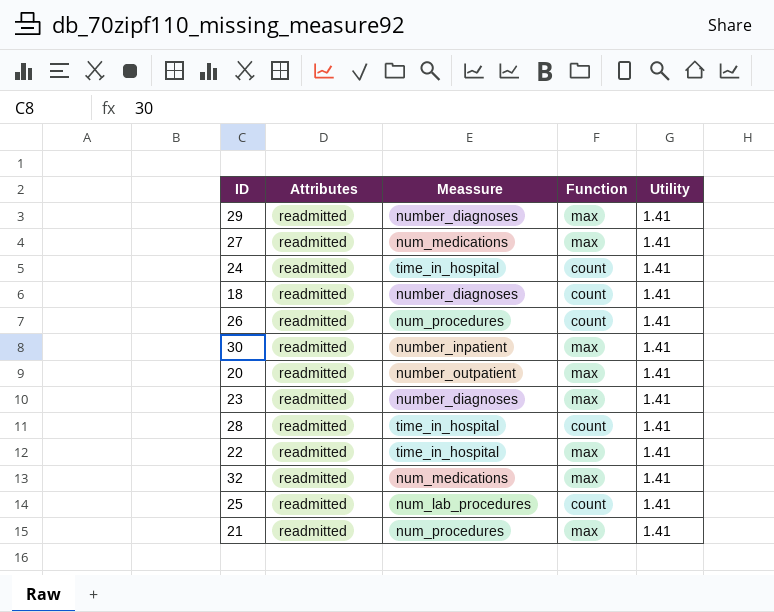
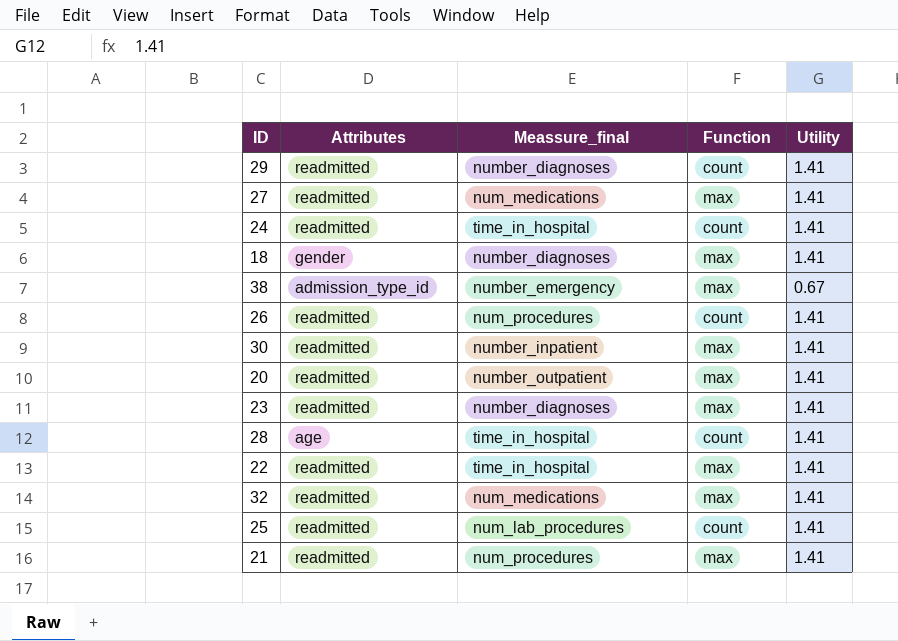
column name: Meassure -> Meassure_final
29 | Function: max -> count
18 | Attributes: readmitted -> gender
18 | Function: count -> max
row 38: none -> admission_type_id | number_emergency | max | 0.67
28 | Attributes: readmitted -> age

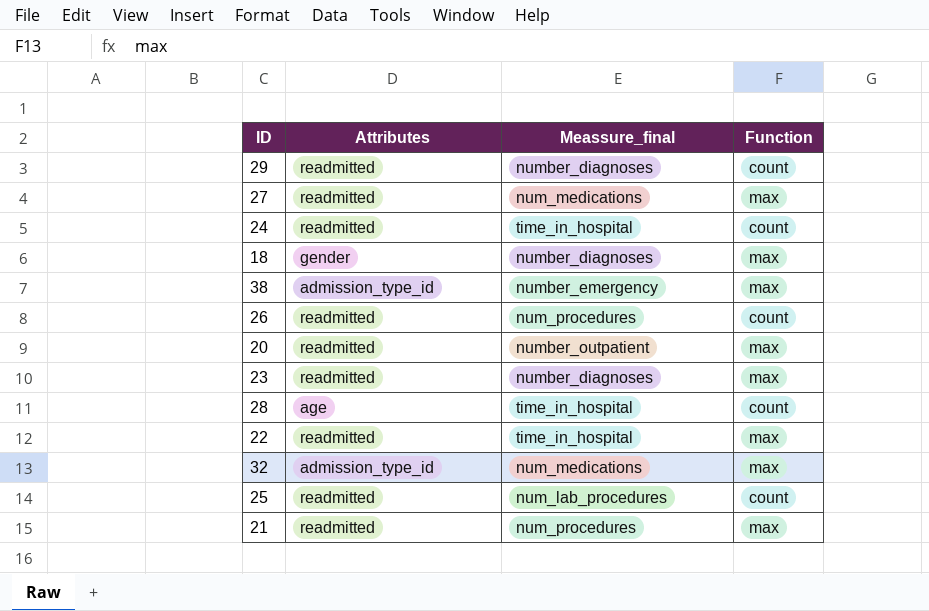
column Utility | position: 5 -> none
row 30: readmitted | number_inpatient | max | 1.41 -> none
32 | Attributes: readmitted -> admission_type_id

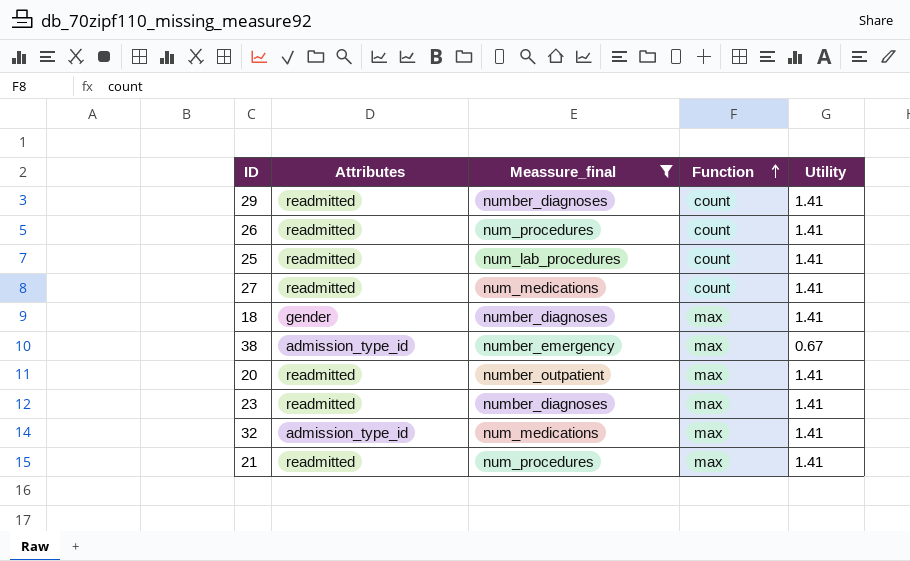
filter: none -> Meassure_final != time_in_hospital
row order: none -> Function ascending
column Utility | position: none -> 5
27 | Function: max -> count

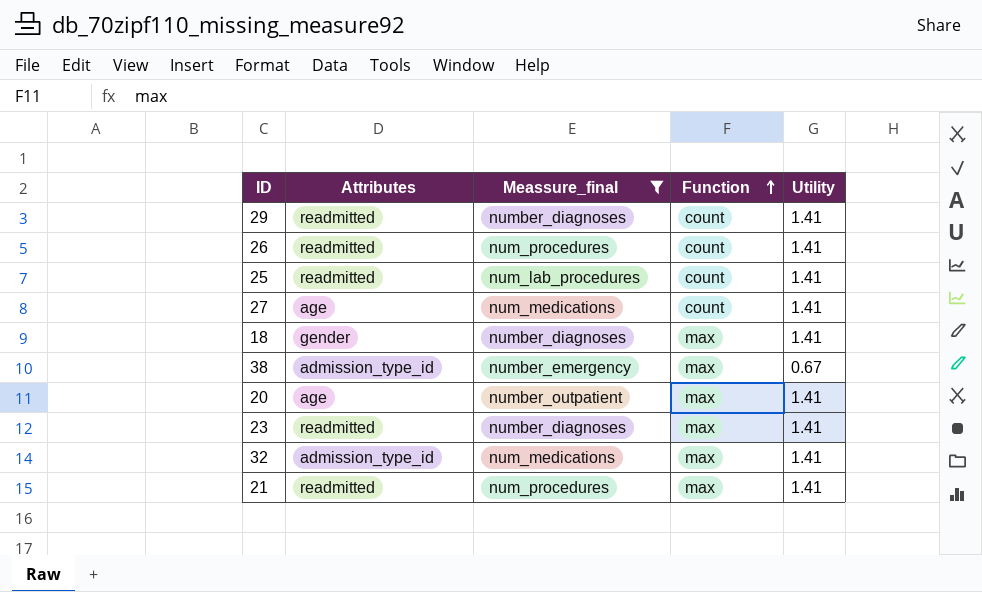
27 | Attributes: readmitted -> age
20 | Attributes: readmitted -> age

